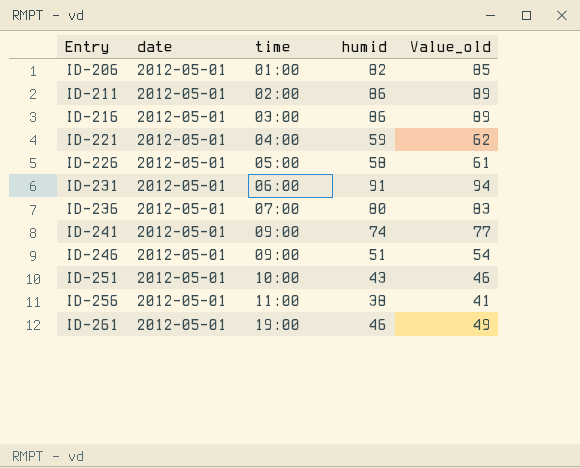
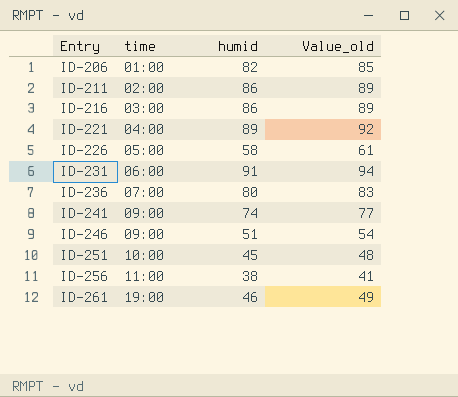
column date | position: 2 -> none
ID-221 | humid: 59 -> 89
ID-221 | Value_old: 62 -> 92
ID-251 | humid: 43 -> 45
ID-251 | Value_old: 46 -> 48

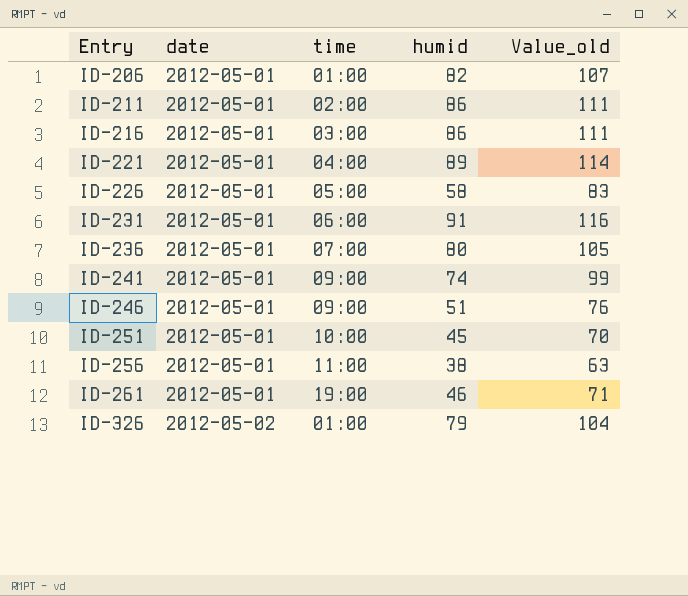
column date | position: none -> 2
column Value_old | formula: [humid] + 3 -> [humid] + 25
row ID-326: none -> 2012-05-02 | 01:00 | 79 | 104

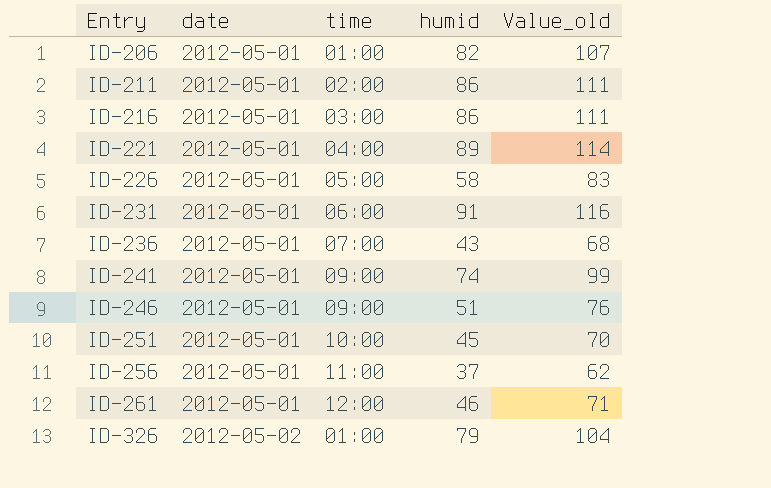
ID-236 | humid: 80 -> 43
ID-236 | Value_old: 105 -> 68
ID-256 | humid: 38 -> 37
ID-256 | Value_old: 63 -> 62
ID-261 | time: 19:00 -> 12:00

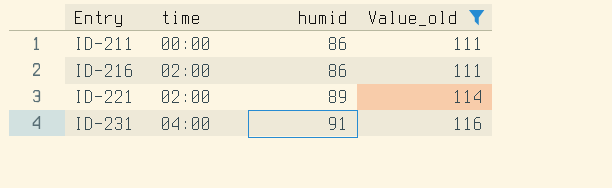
filter: none -> Value_old >= 111
column date | position: 2 -> none
ID-211 | time: 02:00 -> 00:00
ID-216 | time: 03:00 -> 02:00
ID-221 | time: 04:00 -> 02:00
ID-231 | time: 06:00 -> 04:00

